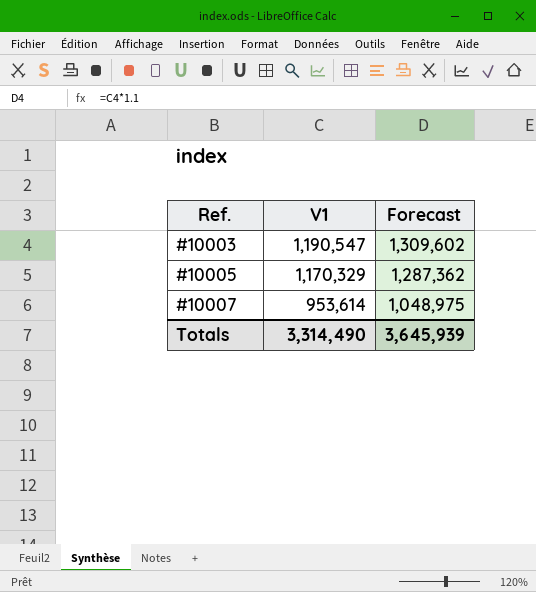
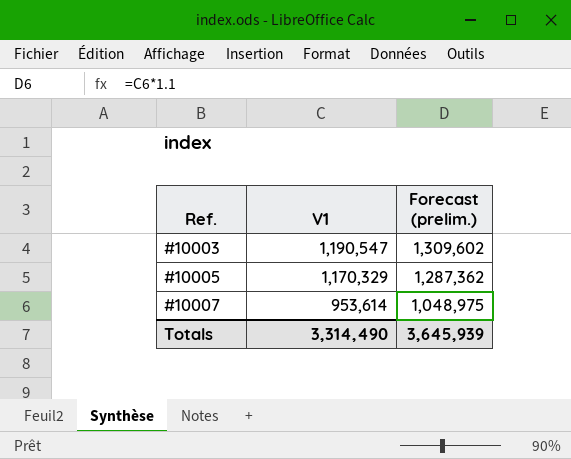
column name: Forecast -> Forecast (prelim.)

